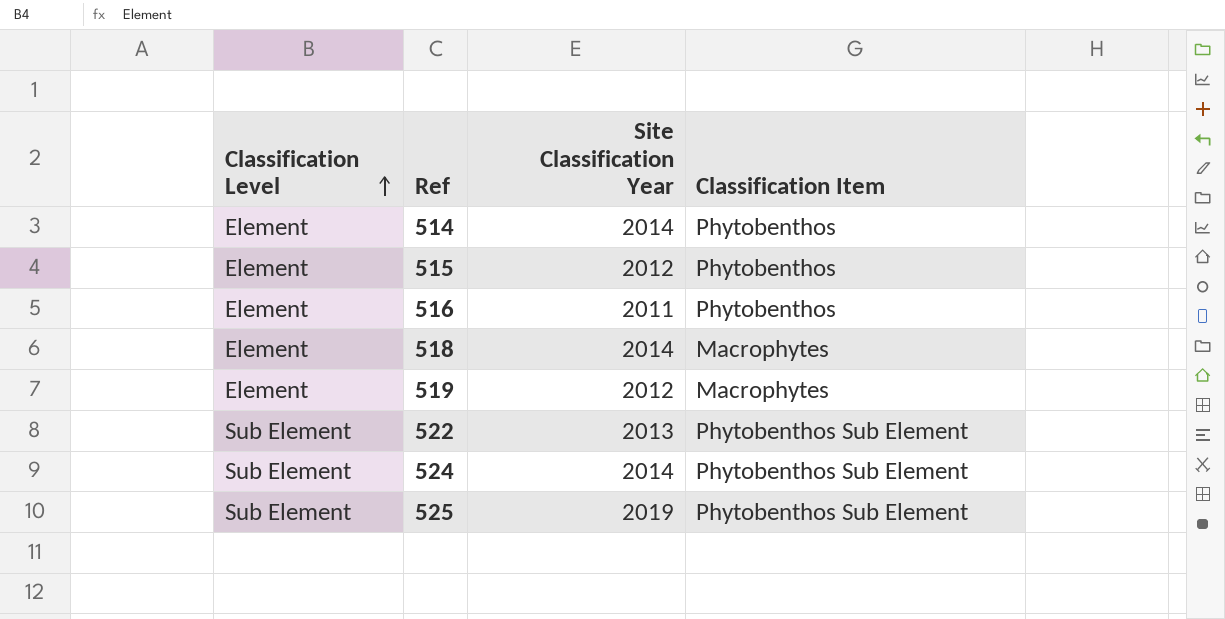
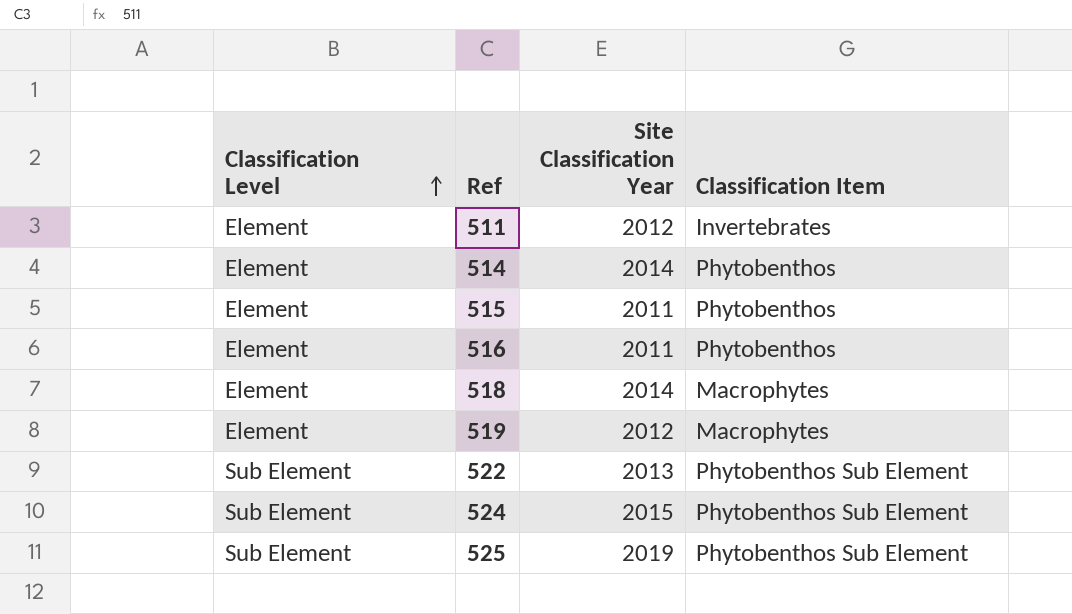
row 511: none -> Element | 2012 | Invertebrates
515 | Site Classification Year: 2012 -> 2011
524 | Site Classification Year: 2014 -> 2015

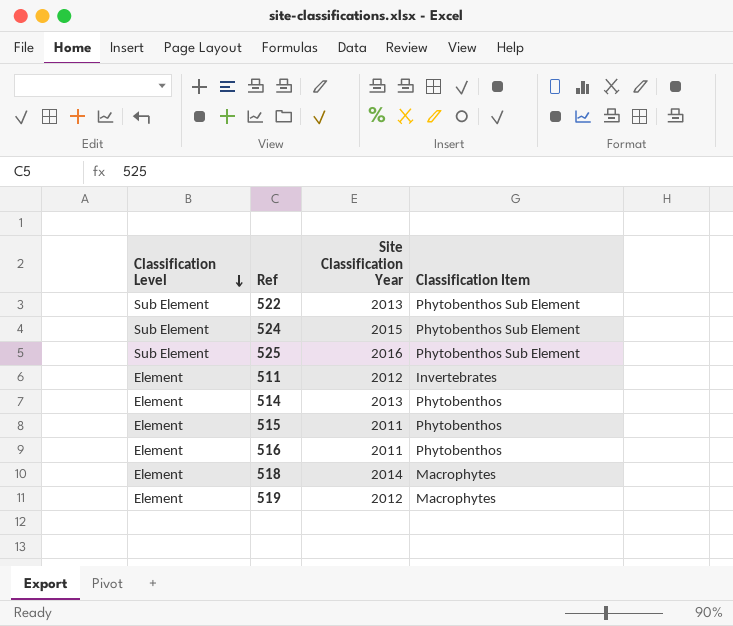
row order: Classification Level ascending -> Classification Level descending
525 | Site Classification Year: 2019 -> 2016
514 | Site Classification Year: 2014 -> 2013

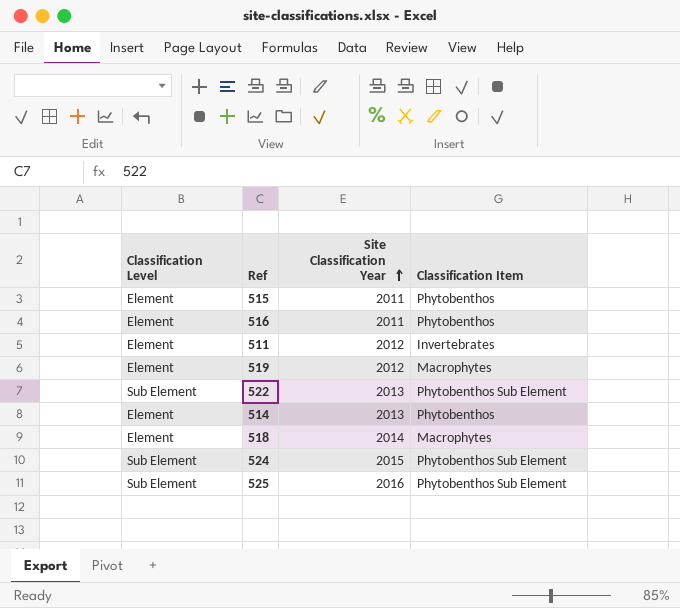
row order: Classification Level descending -> Site Classification Year ascending

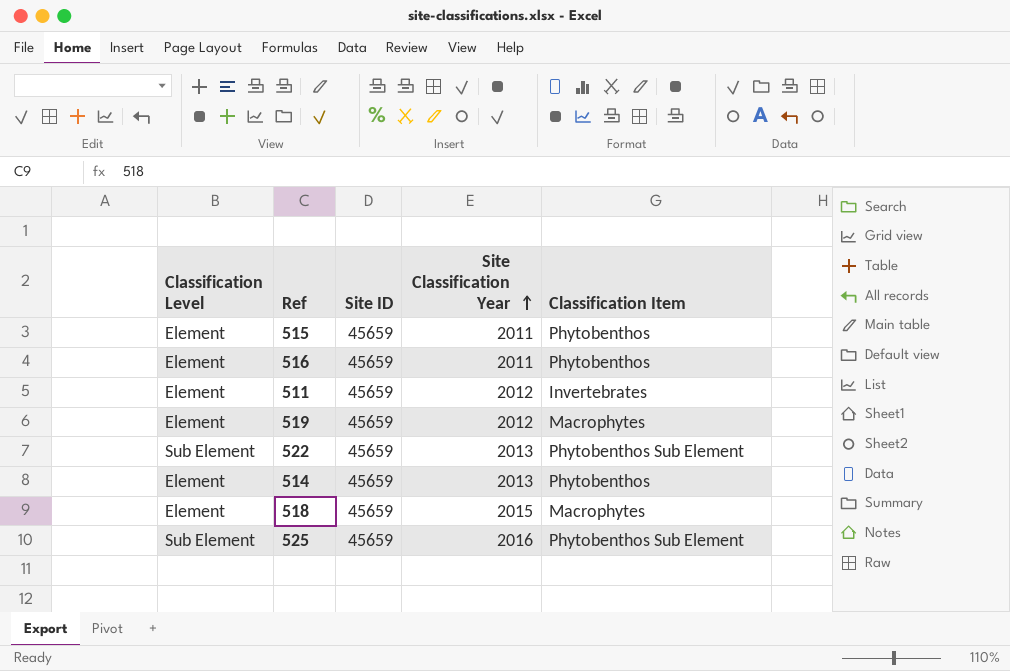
column Site ID | position: none -> 3
row 524: Sub Element | 2015 | Phytobenthos Sub Element -> none
518 | Site Classification Year: 2014 -> 2015

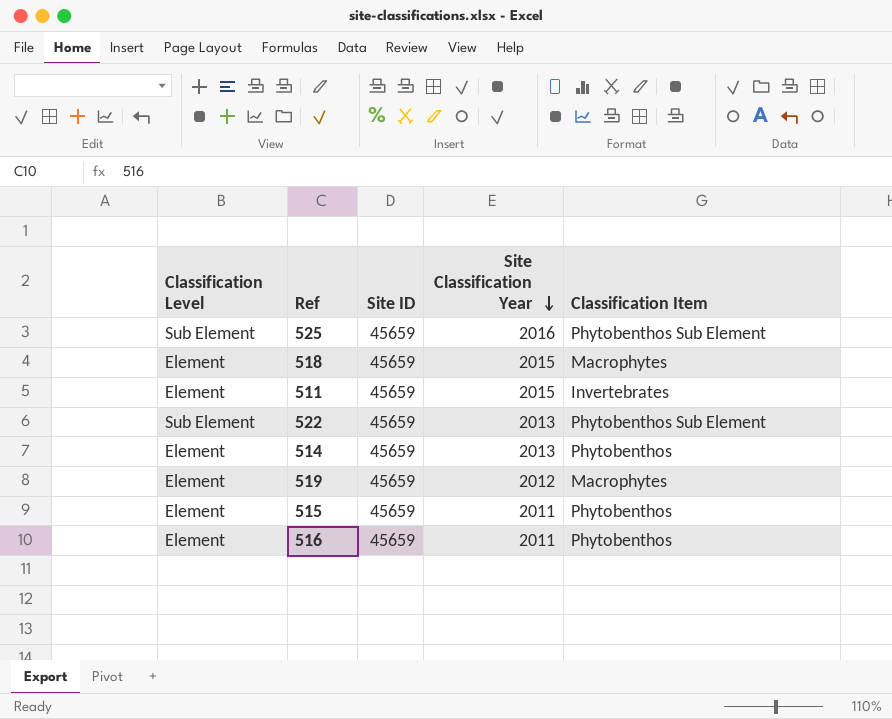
row order: Site Classification Year ascending -> Site Classification Year descending
511 | Site Classification Year: 2012 -> 2015

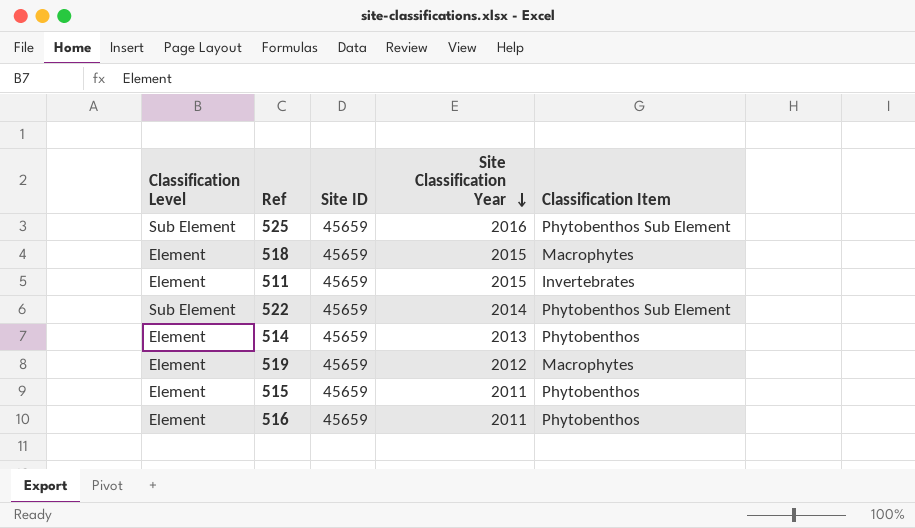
522 | Site Classification Year: 2013 -> 2014

